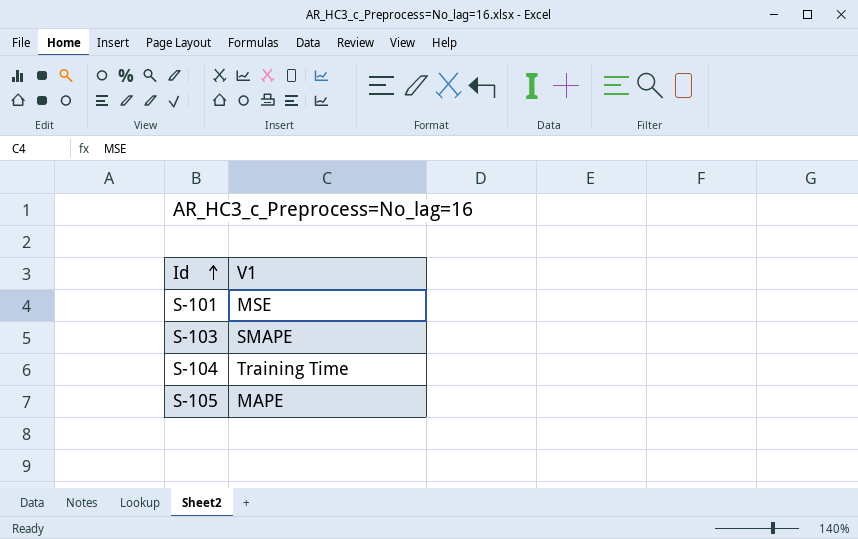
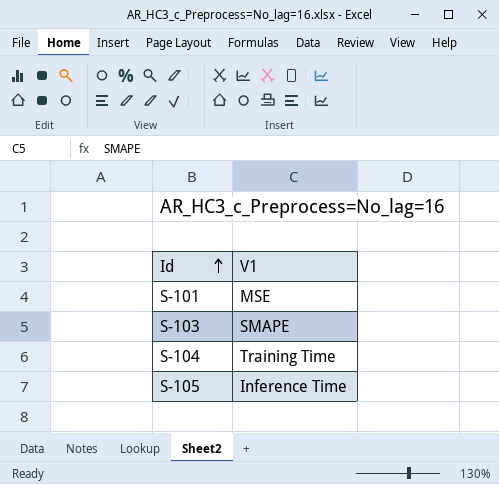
S-105 | V1: MAPE -> Inference Time

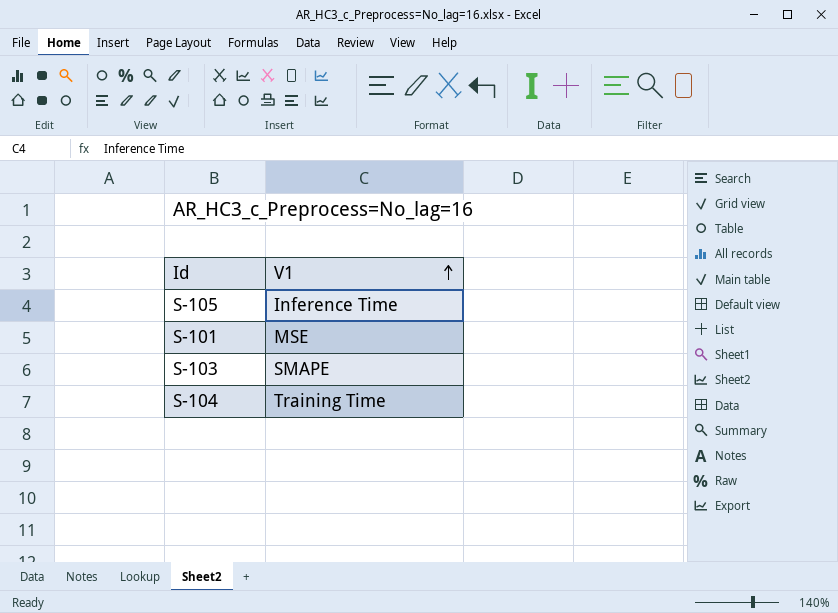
row order: Id ascending -> V1 ascending

